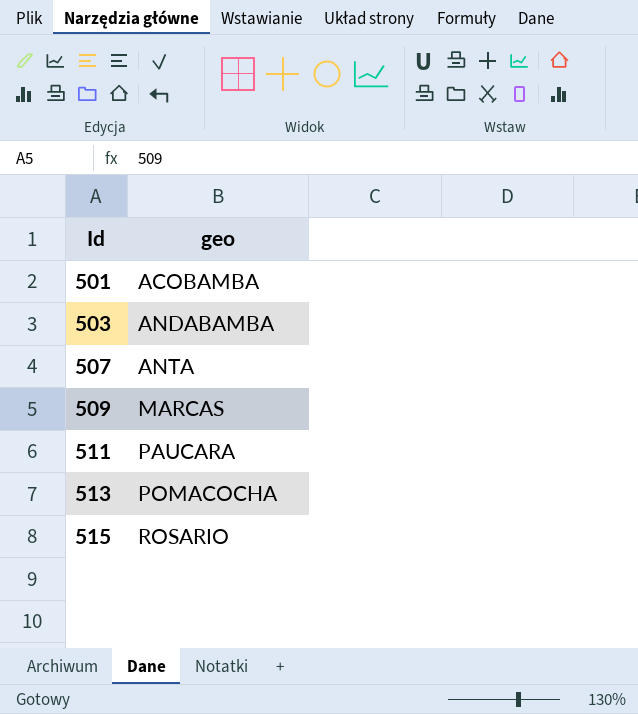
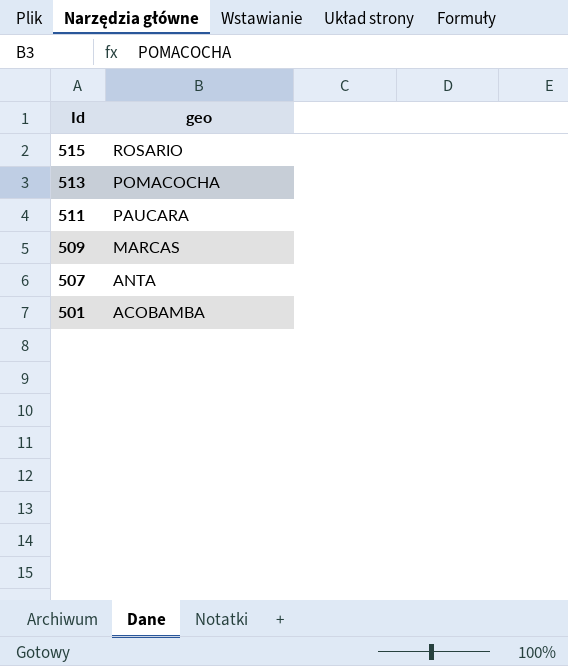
row order: Id ascending -> Id descending
row 503: ANDABAMBA -> none

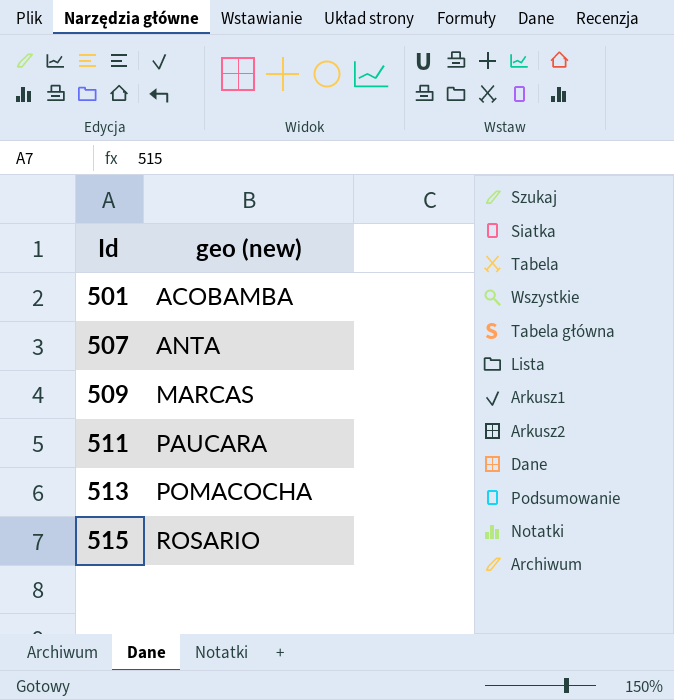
row order: Id descending -> Id ascending
column name: geo -> geo (new)

